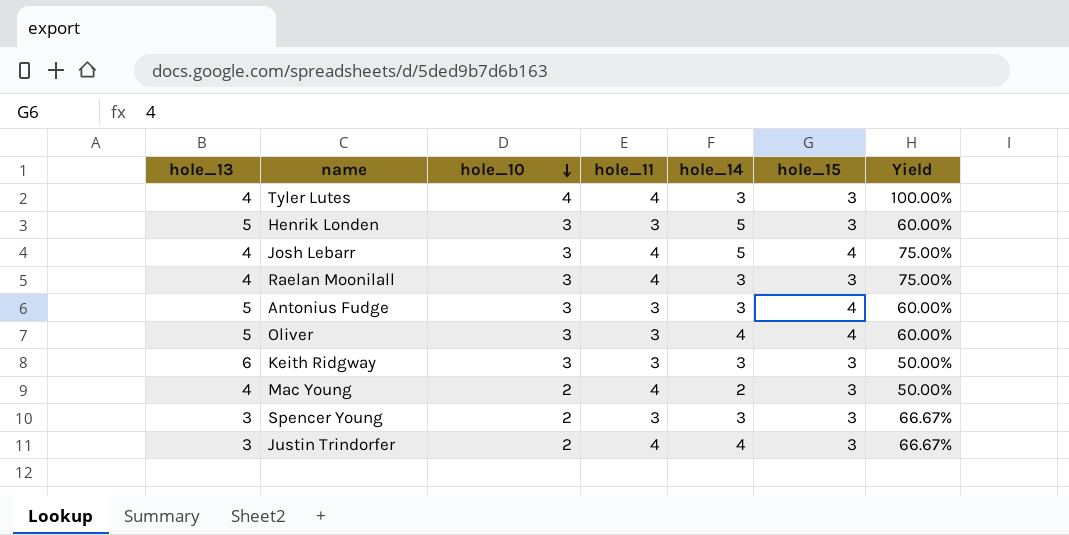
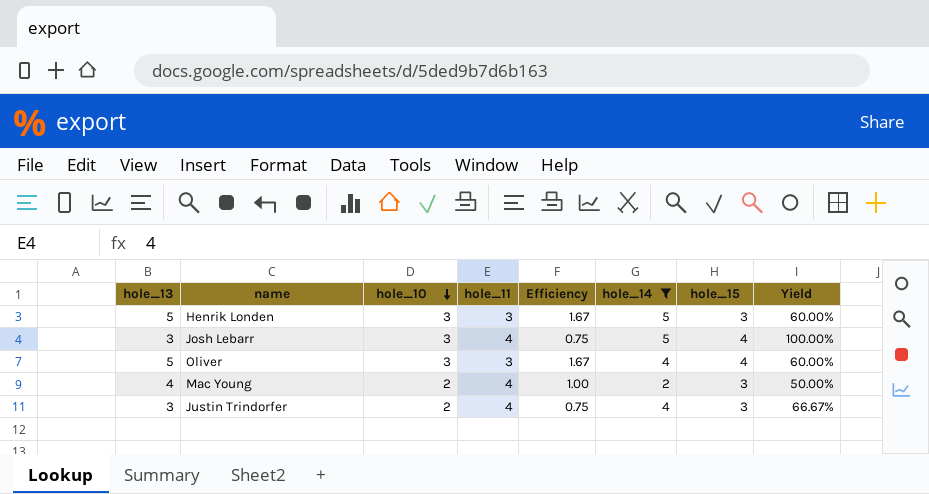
filter: none -> hole_14 != 3
column Efficiency | formula: none -> [hole_13] / [hole_11]
Josh Lebarr | hole_13: 4 -> 3
Josh Lebarr | Yield: 75.00% -> 100.00%

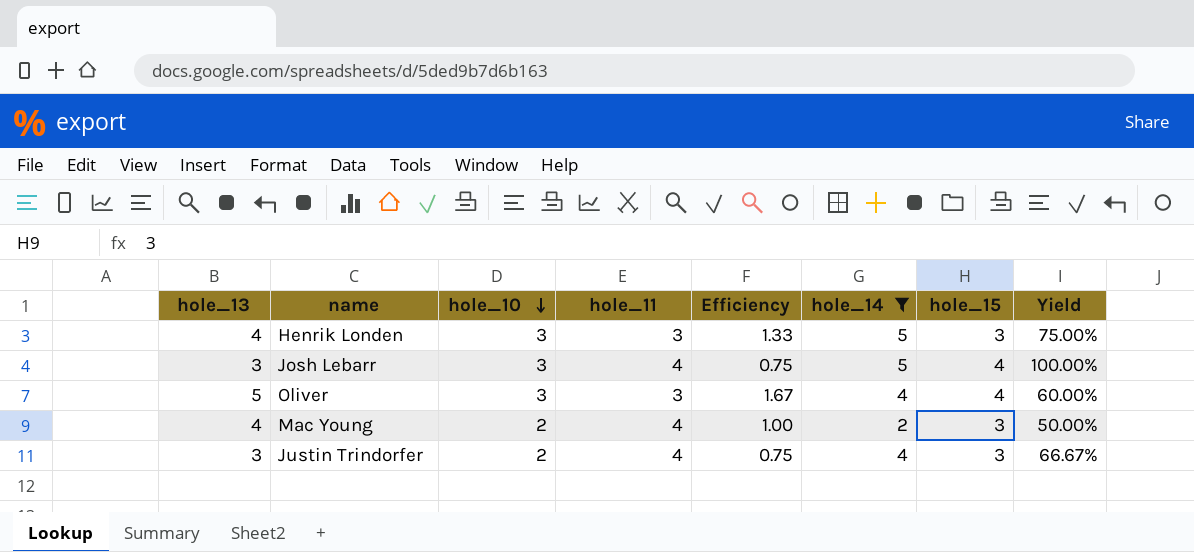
Henrik Londen | hole_13: 5 -> 4
Henrik Londen | Efficiency: 1.67 -> 1.33
Henrik Londen | Yield: 60.00% -> 75.00%

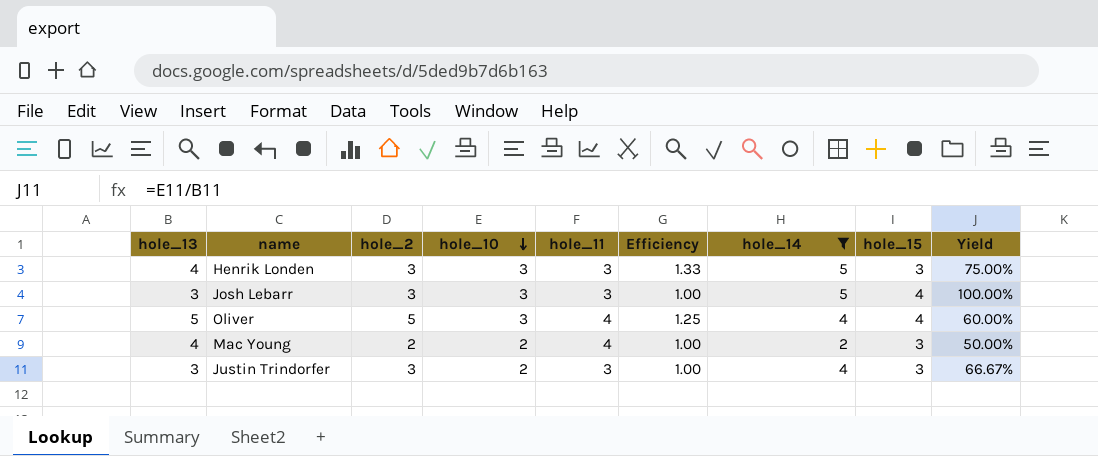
column hole_2 | position: none -> 3
Josh Lebarr | hole_11: 4 -> 3
Josh Lebarr | Efficiency: 0.75 -> 1.00
Oliver | hole_11: 3 -> 4
Oliver | Efficiency: 1.67 -> 1.25
Justin Trindorfer | hole_11: 4 -> 3
Justin Trindorfer | Efficiency: 0.75 -> 1.00

